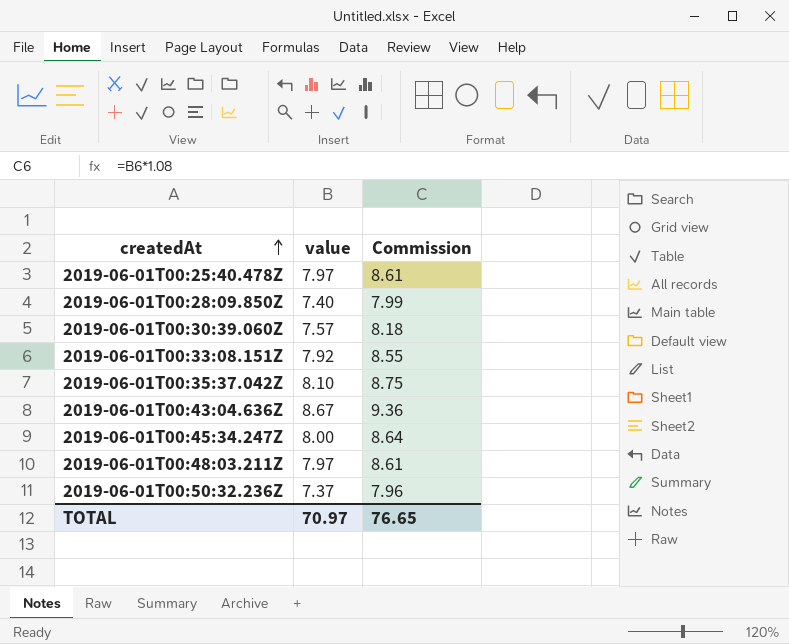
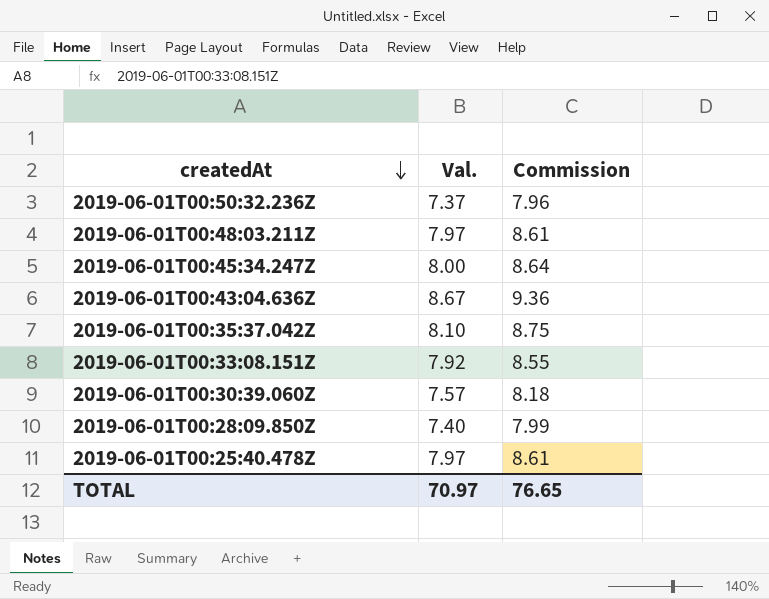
row order: createdAt ascending -> createdAt descending
column name: value -> Val.

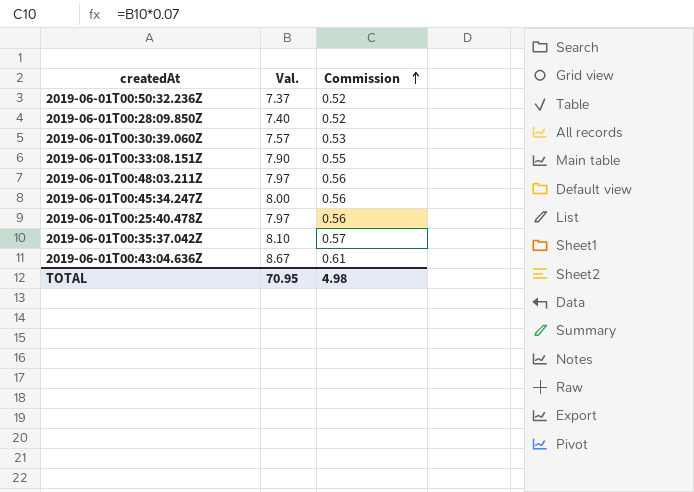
row order: createdAt descending -> Commission ascending
column Commission | formula: [Val.] * 1.08 -> [Val.] * 0.07
2019-06-01T00:33:08.151Z | Val.: 7.92 -> 7.90
TOTAL | Val.: 70.97 -> 70.95
TOTAL | Commission: 76.65 -> 4.98

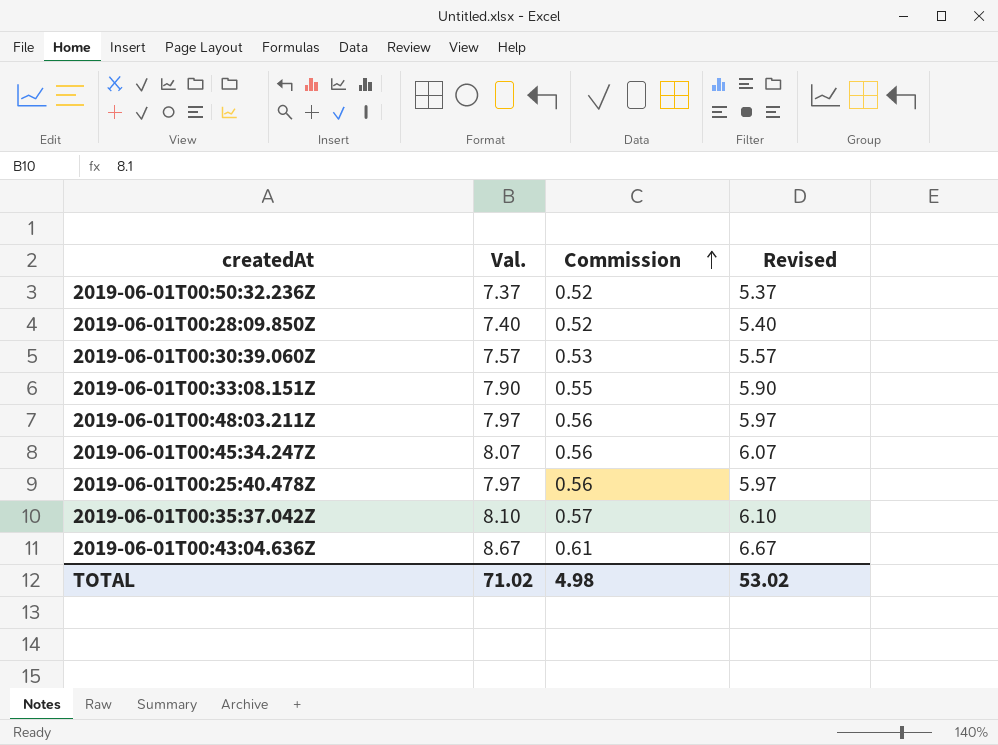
column Revised | formula: none -> [Val.] - 2
2019-06-01T00:45:34.247Z | Val.: 8.00 -> 8.07
TOTAL | Val.: 70.95 -> 71.02

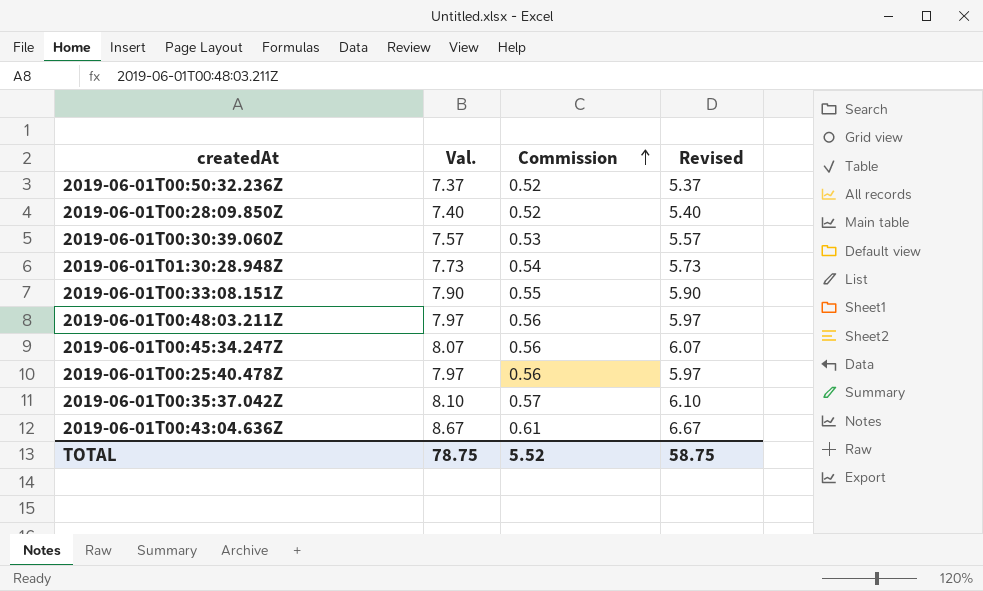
row 2019-06-01T01:30:28.948Z: none -> 7.73 | 0.54 | 5.73
TOTAL | Val.: 71.02 -> 78.75
TOTAL | Commission: 4.98 -> 5.52
TOTAL | Revised: 53.02 -> 58.75

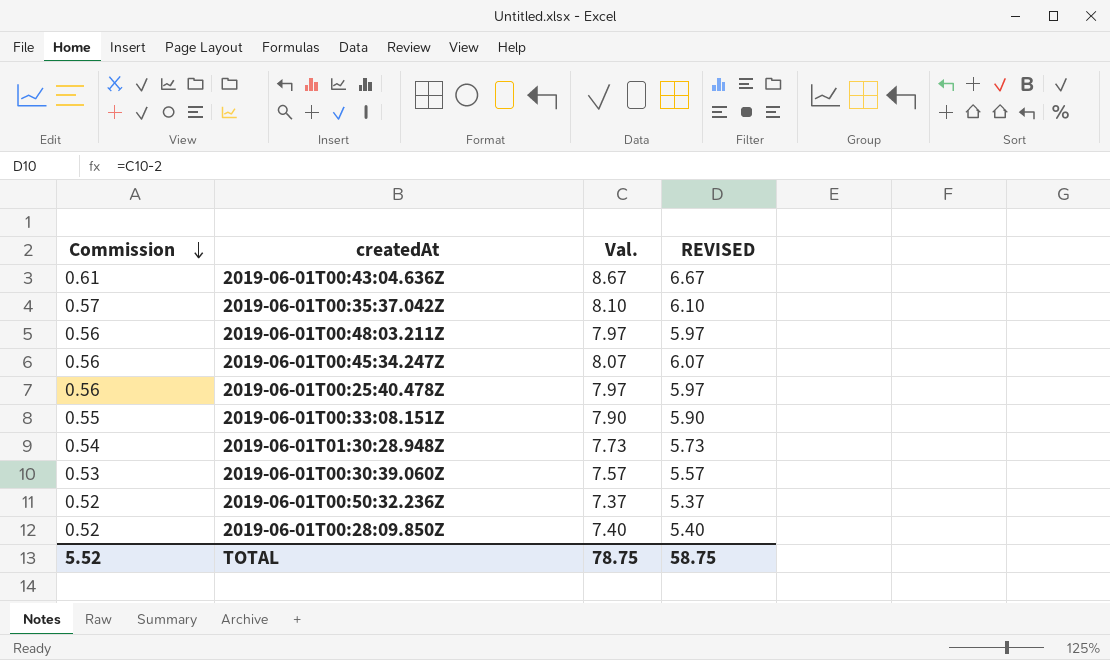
row order: Commission ascending -> Commission descending
column Commission | position: 3 -> 1
column name: Revised -> REVISED

